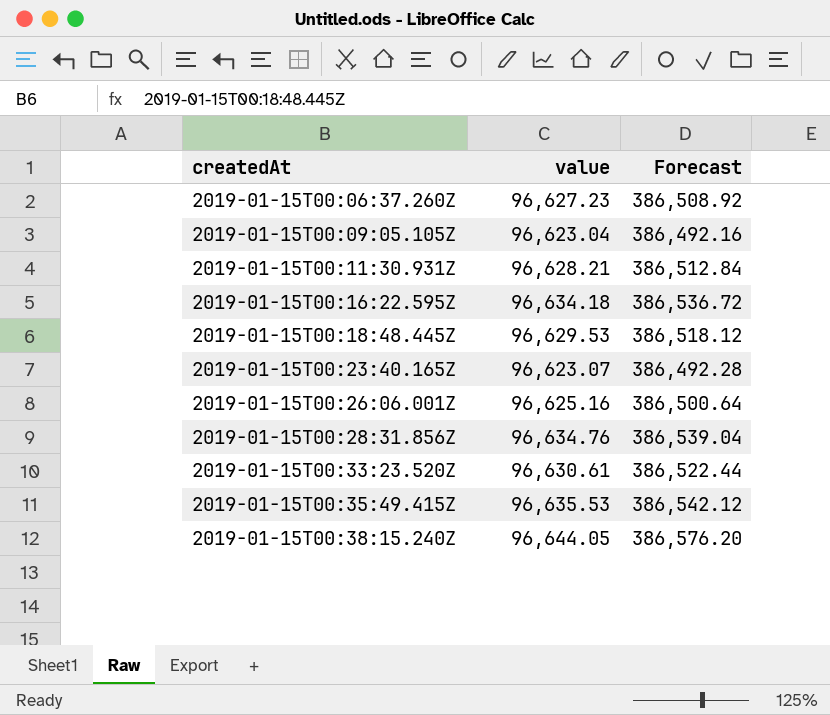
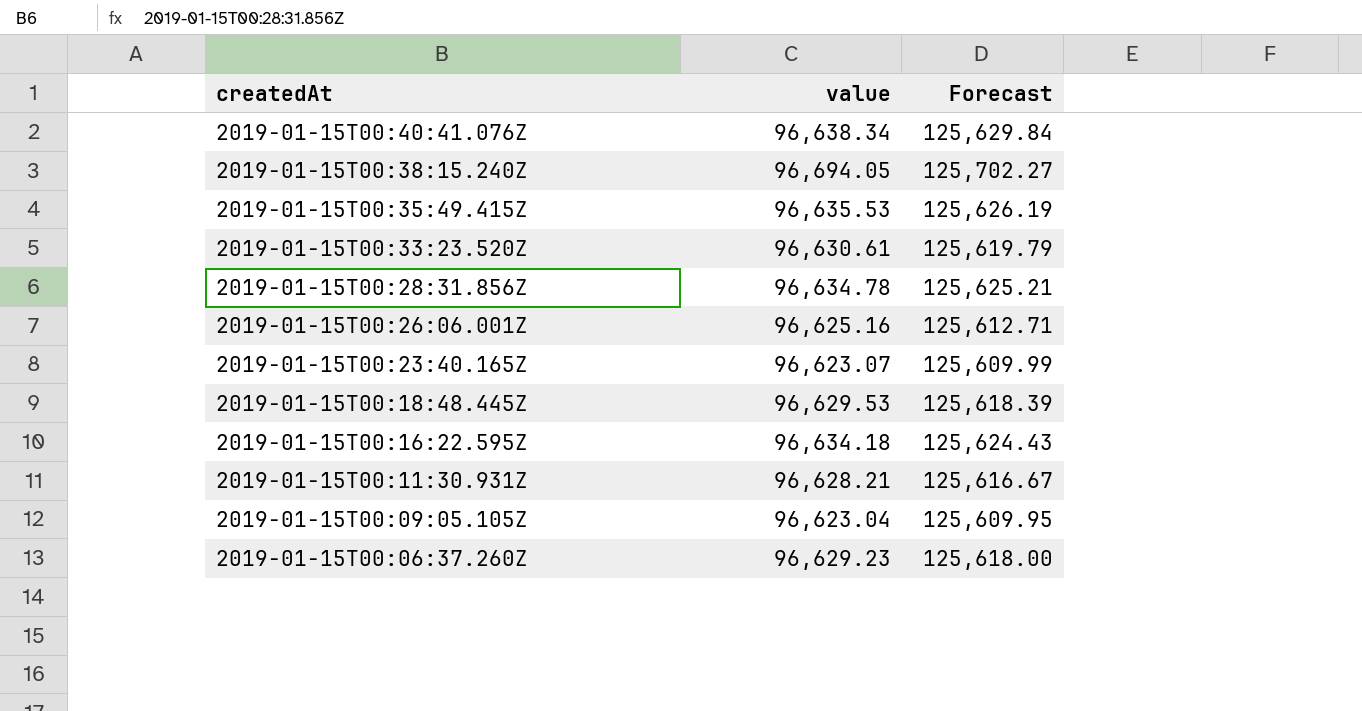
row order: createdAt ascending -> createdAt descending
column Forecast | formula: [value] * 4 -> [value] * 1.3
row 2019-01-15T00:40:41.076Z: none -> 96,638.34 | 125,629.84
2019-01-15T00:38:15.240Z | value: 96,644.05 -> 96,694.05
2019-01-15T00:28:31.856Z | value: 96,634.76 -> 96,634.78
2019-01-15T00:06:37.260Z | value: 96,627.23 -> 96,629.23

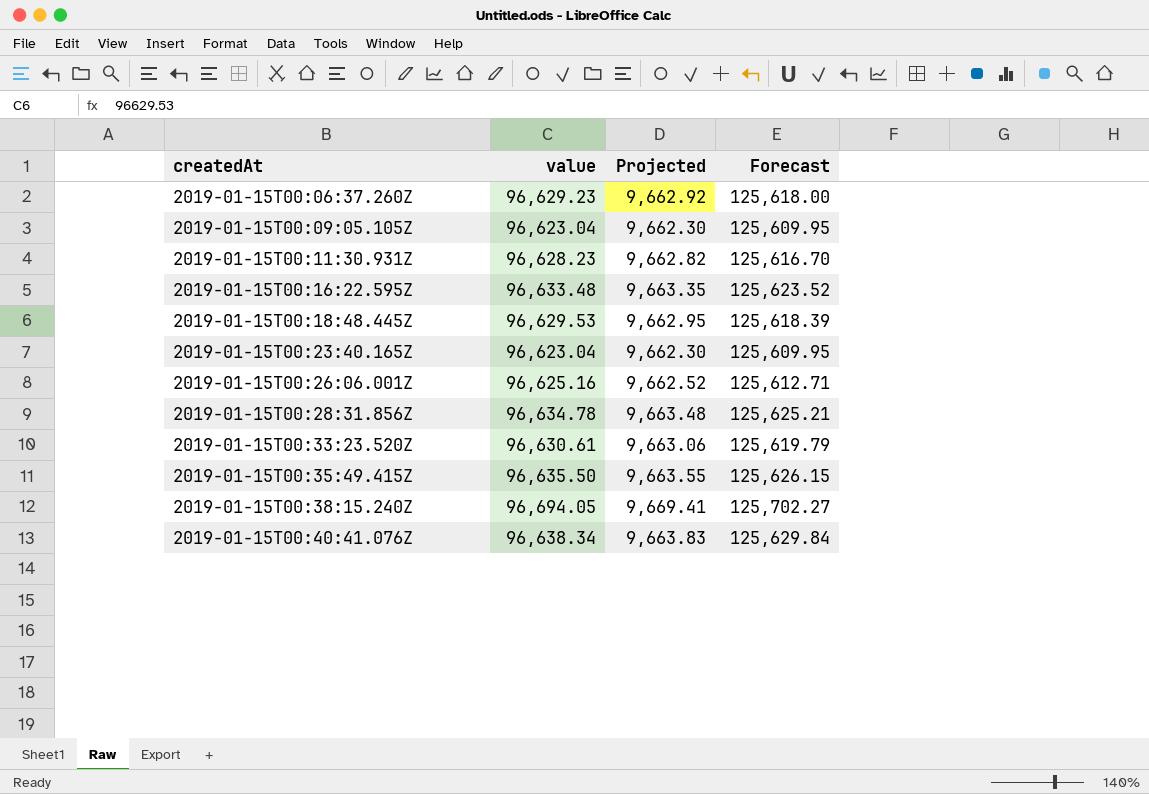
row order: createdAt descending -> createdAt ascending
column Projected | formula: none -> [value] * 0.1
2019-01-15T00:11:30.931Z | value: 96,628.21 -> 96,628.23
2019-01-15T00:11:30.931Z | Forecast: 125,616.67 -> 125,616.70
2019-01-15T00:16:22.595Z | value: 96,634.18 -> 96,633.48
2019-01-15T00:16:22.595Z | Forecast: 125,624.43 -> 125,623.52
2019-01-15T00:23:40.165Z | value: 96,623.07 -> 96,623.04
2019-01-15T00:23:40.165Z | Forecast: 125,609.99 -> 125,609.95
2019-01-15T00:35:49.415Z | value: 96,635.53 -> 96,635.50
2019-01-15T00:35:49.415Z | Forecast: 125,626.19 -> 125,626.15

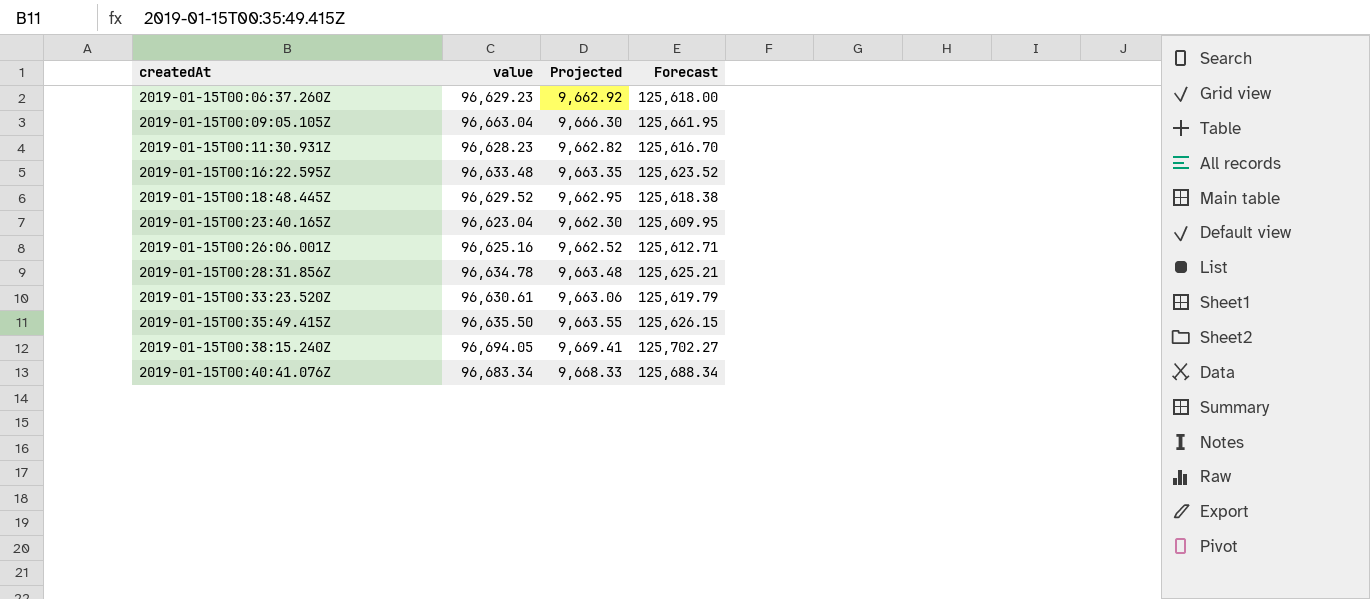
2019-01-15T00:09:05.105Z | value: 96,623.04 -> 96,663.04
2019-01-15T00:09:05.105Z | Projected: 9,662.30 -> 9,666.30
2019-01-15T00:09:05.105Z | Forecast: 125,609.95 -> 125,661.95
2019-01-15T00:18:48.445Z | value: 96,629.53 -> 96,629.52
2019-01-15T00:18:48.445Z | Forecast: 125,618.39 -> 125,618.38
2019-01-15T00:40:41.076Z | value: 96,638.34 -> 96,683.34
2019-01-15T00:40:41.076Z | Projected: 9,663.83 -> 9,668.33
2019-01-15T00:40:41.076Z | Forecast: 125,629.84 -> 125,688.34

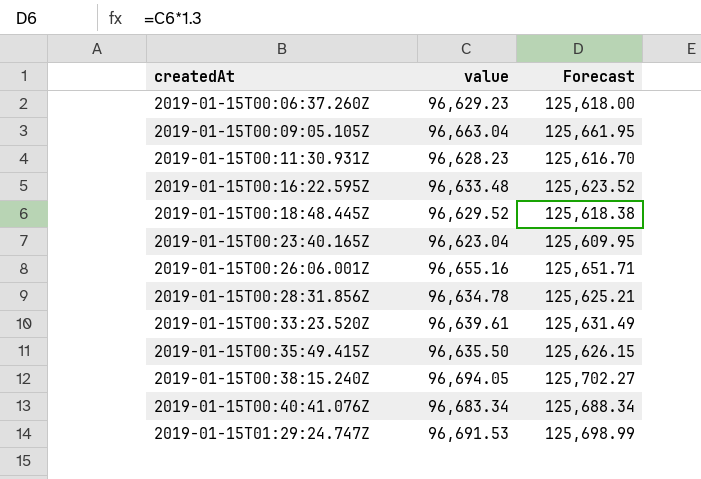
column Projected | formula: [value] * 0.1 -> none
2019-01-15T00:26:06.001Z | value: 96,625.16 -> 96,655.16
2019-01-15T00:26:06.001Z | Forecast: 125,612.71 -> 125,651.71
2019-01-15T00:33:23.520Z | value: 96,630.61 -> 96,639.61
2019-01-15T00:33:23.520Z | Forecast: 125,619.79 -> 125,631.49
row 2019-01-15T01:29:24.747Z: none -> 96,691.53 | 125,698.99

